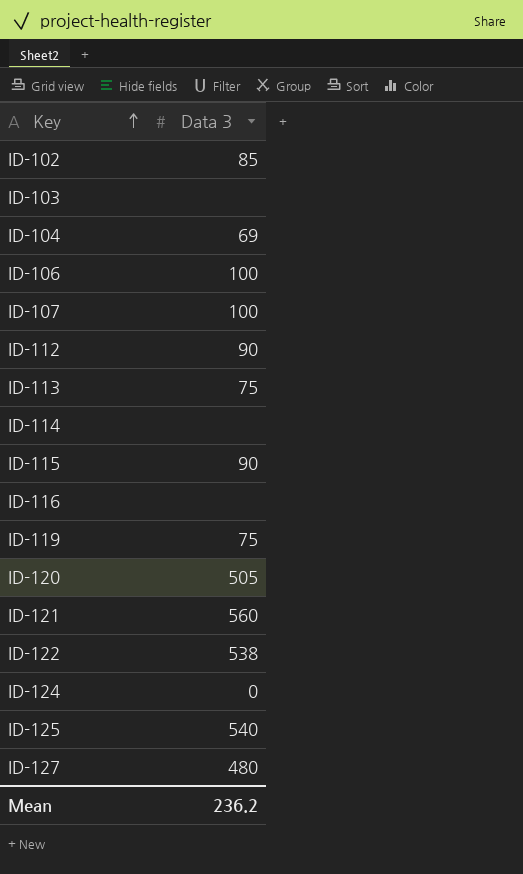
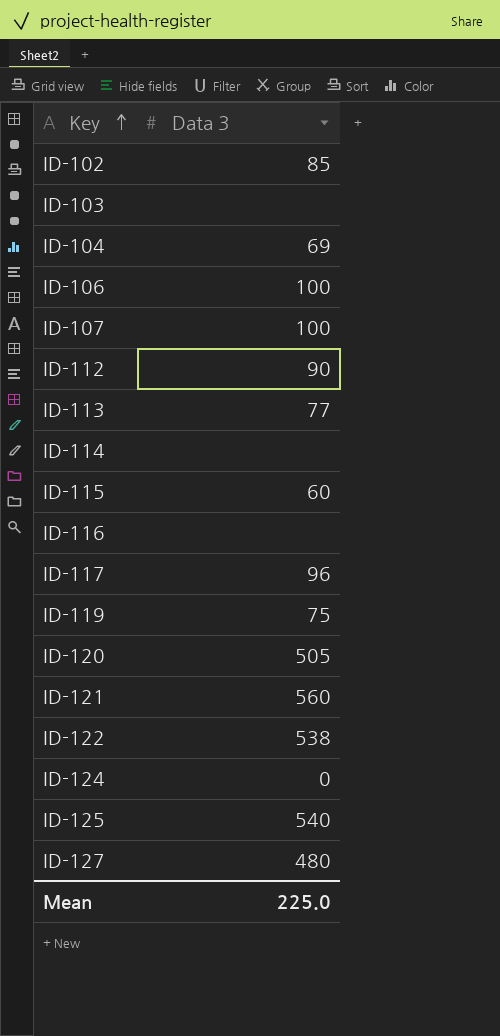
ID-113 | Data 3: 75 -> 77
ID-115 | Data 3: 90 -> 60
row ID-117: none -> 96
Mean | Data 3: 236.2 -> 225.0

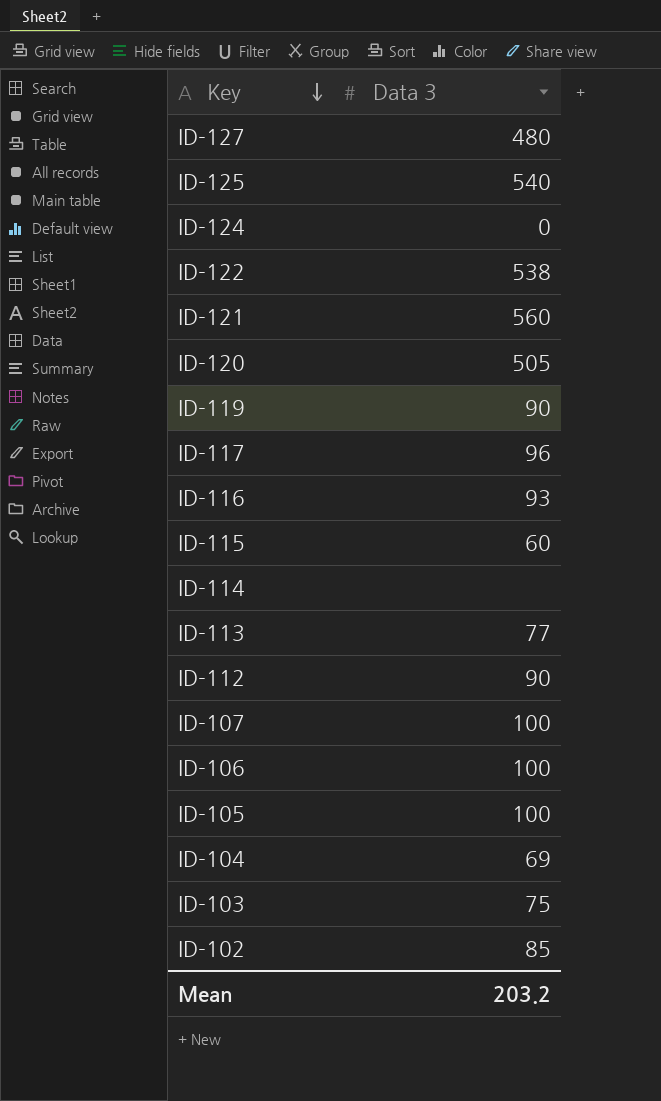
row order: Key ascending -> Key descending
ID-119 | Data 3: 75 -> 90
ID-116 | Data 3: none -> 93
row ID-105: none -> 100
ID-103 | Data 3: none -> 75
Mean | Data 3: 225.0 -> 203.2

